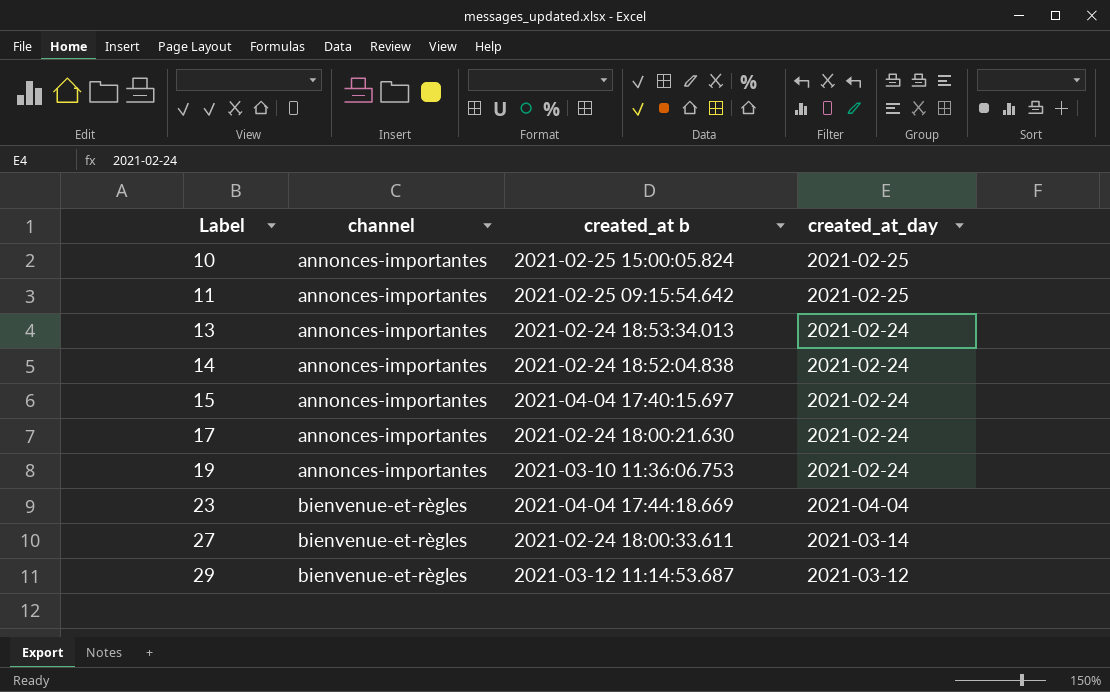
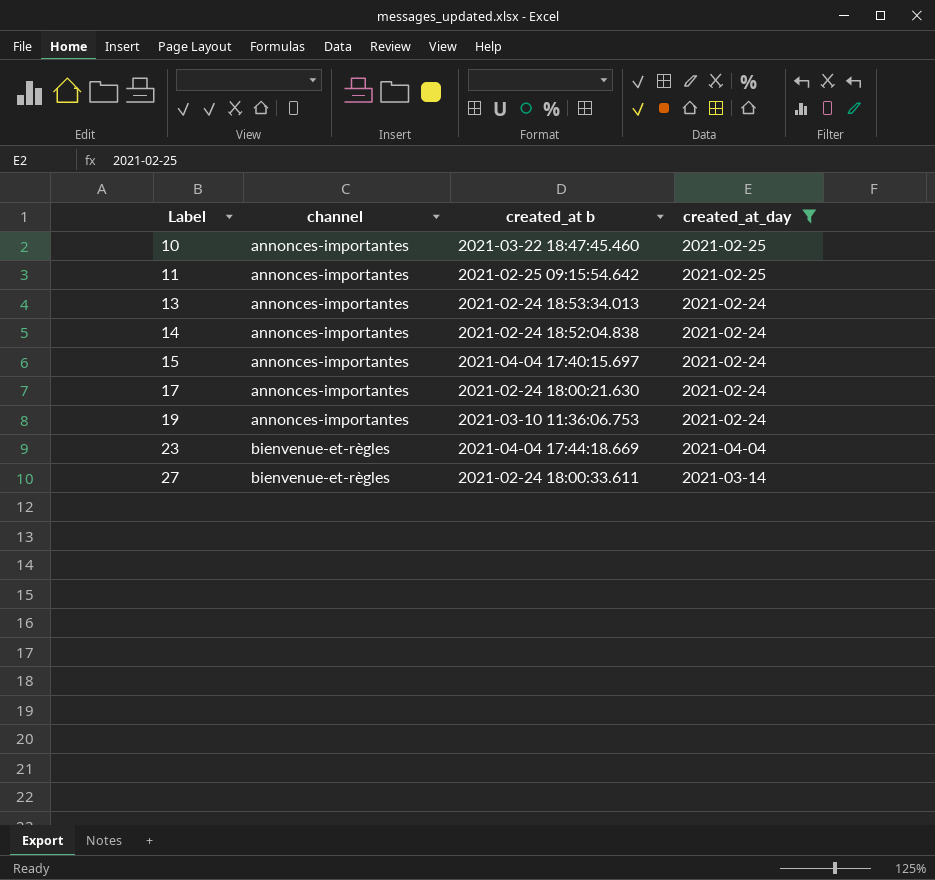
filter: none -> created_at_day != 2021-03-12
10 | created_at b: 2021-02-25 15:00:05.824 -> 2021-03-22 18:47:45.460

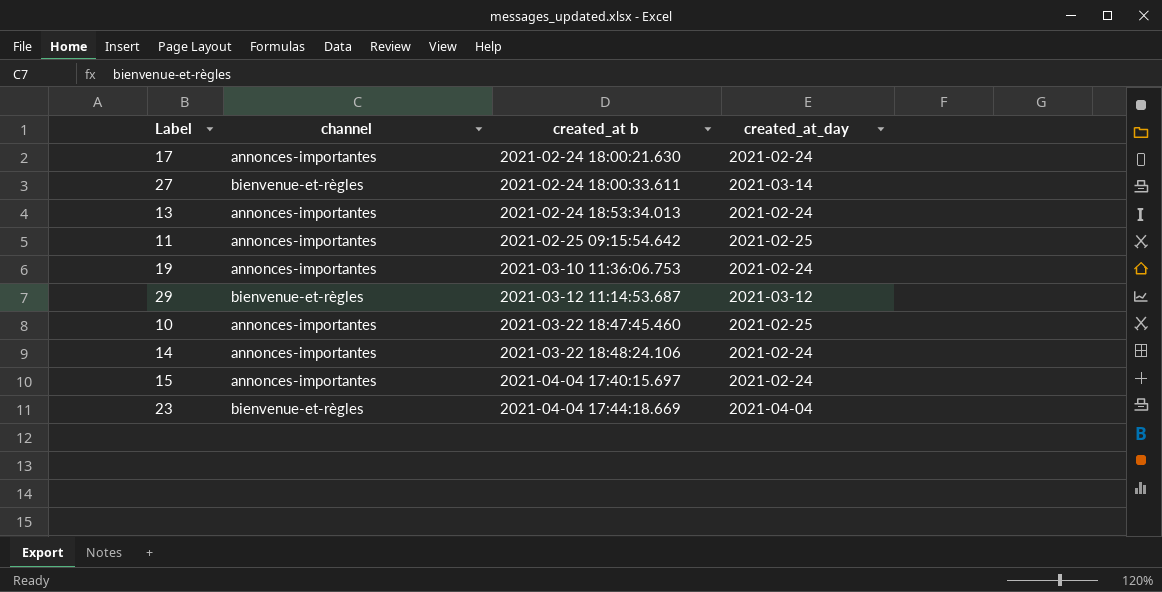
filter: created_at_day != 2021-03-12 -> none
row order: Label ascending -> created_at b ascending
14 | created_at b: 2021-02-24 18:52:04.838 -> 2021-03-22 18:48:24.106

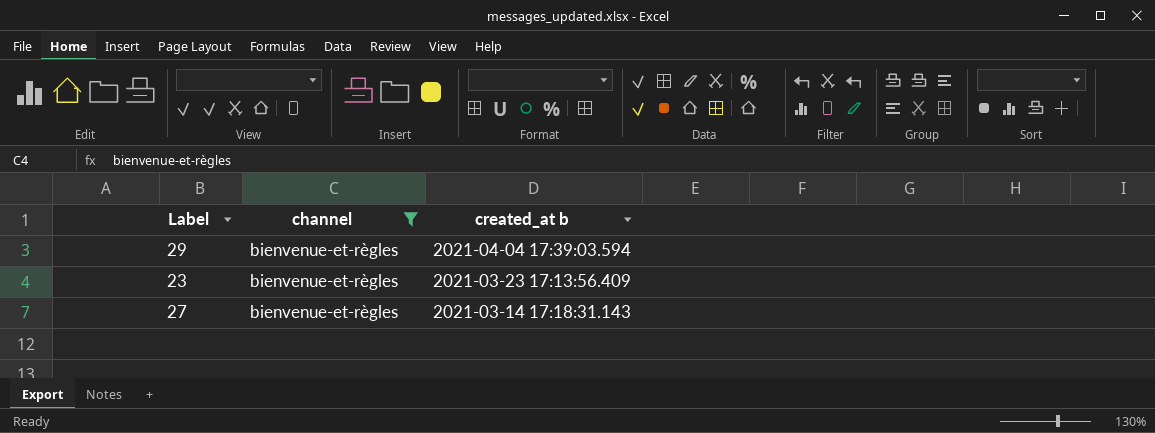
filter: none -> channel = bienvenue-et-règles
row order: created_at b ascending -> created_at b descending
column created_at_day | position: 4 -> none
29 | created_at b: 2021-03-12 11:14:53.687 -> 2021-04-04 17:39:03.594
23 | created_at b: 2021-04-04 17:44:18.669 -> 2021-03-23 17:13:56.409
27 | created_at b: 2021-02-24 18:00:33.611 -> 2021-03-14 17:18:31.143

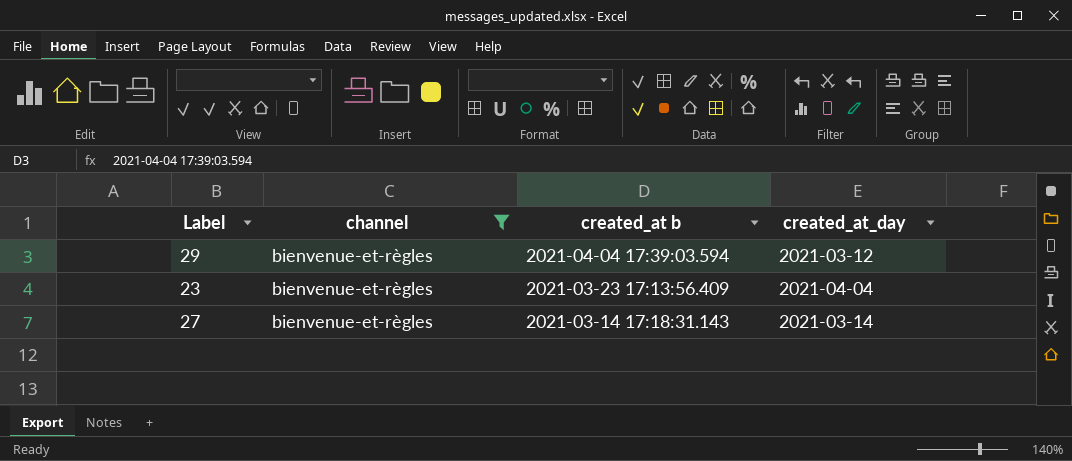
column created_at_day | position: none -> 4

